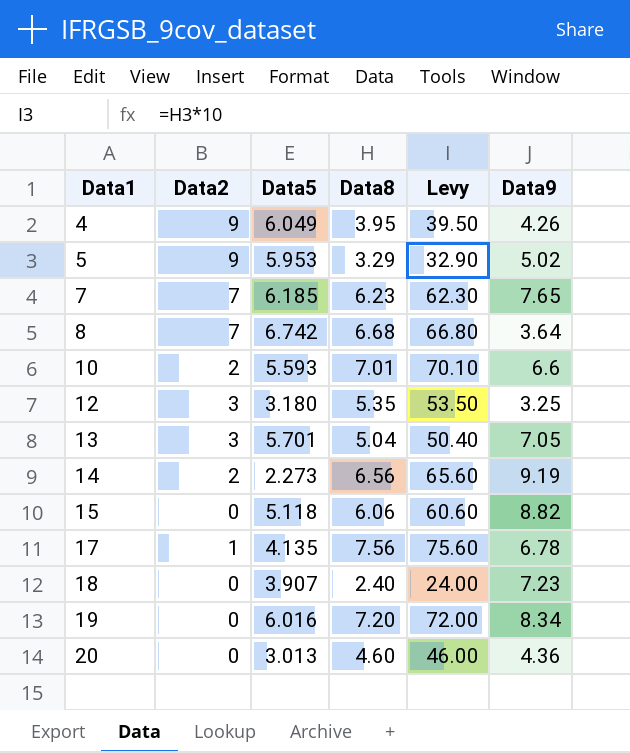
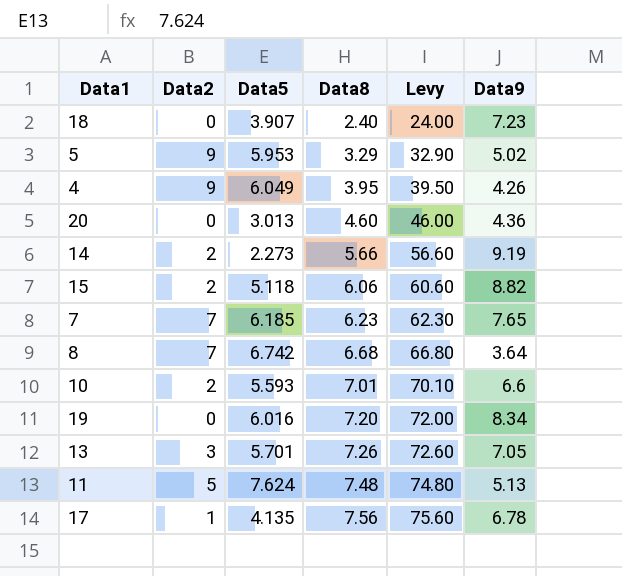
row order: Data1 ascending -> Data8 ascending
row 12: 3 | 3.180 | 5.35 | 53.50 | 3.25 -> none
14 | Data8: 6.56 -> 5.66
14 | Levy: 65.60 -> 56.60
15 | Data2: 0 -> 2
13 | Data8: 5.04 -> 7.26
13 | Levy: 50.40 -> 72.60
row 11: none -> 5 | 7.624 | 7.48 | 74.80 | 5.13

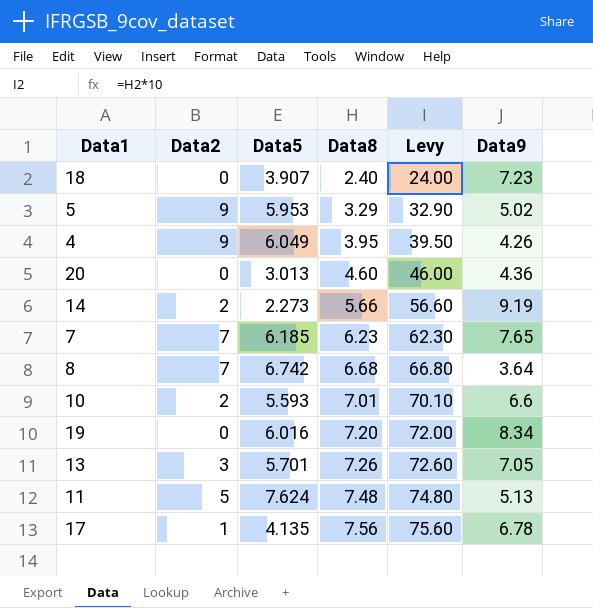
row 15: 2 | 5.118 | 6.06 | 60.60 | 8.82 -> none

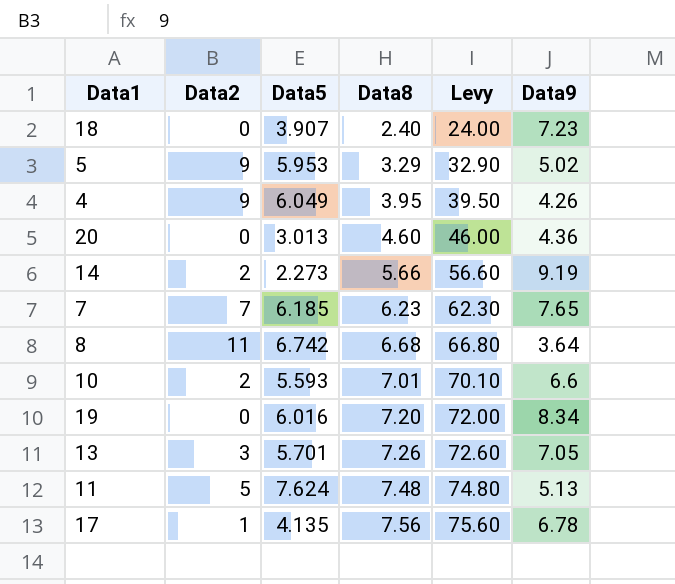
8 | Data2: 7 -> 11

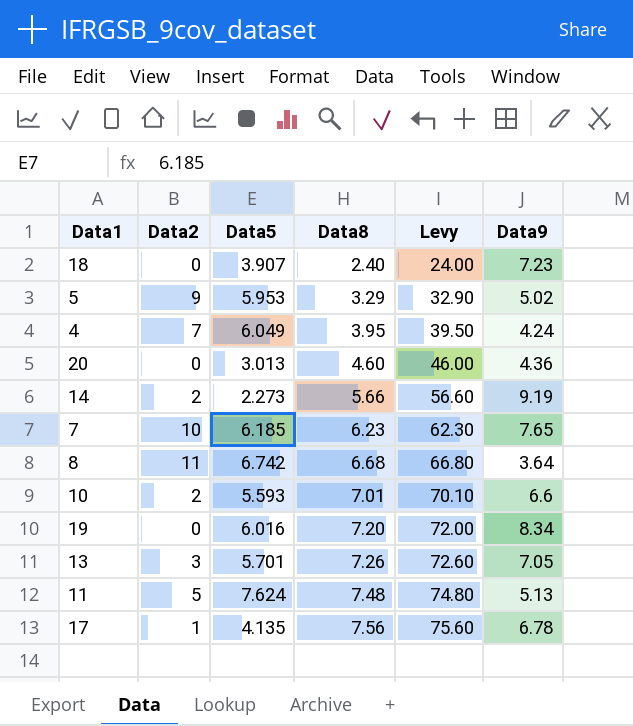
4 | Data2: 9 -> 7
4 | Data9: 4.26 -> 4.24
7 | Data2: 7 -> 10

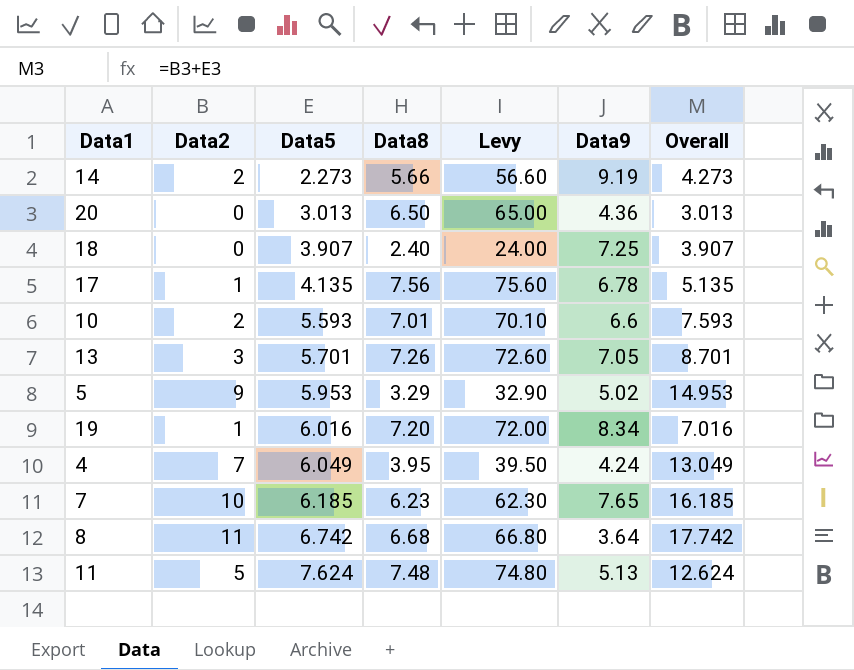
row order: Data8 ascending -> Data5 ascending
column Overall | formula: none -> [Data2] + [Data5]
20 | Data8: 4.60 -> 6.50
20 | Levy: 46.00 -> 65.00
18 | Data9: 7.23 -> 7.25
19 | Data2: 0 -> 1

